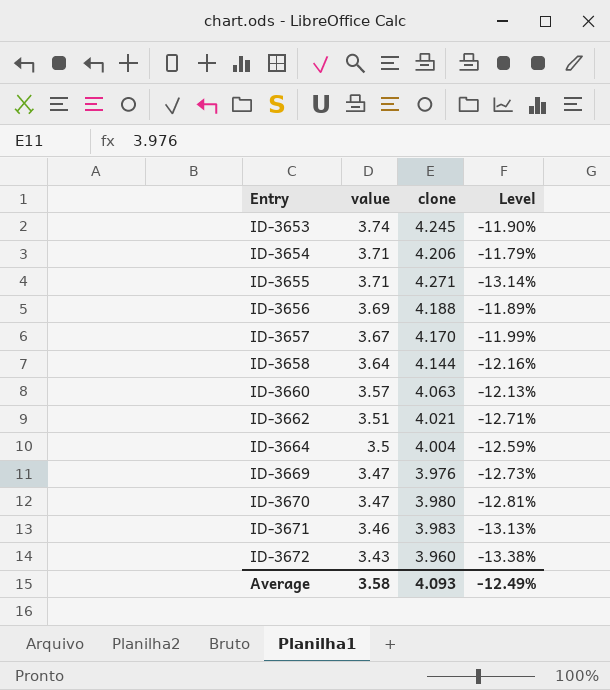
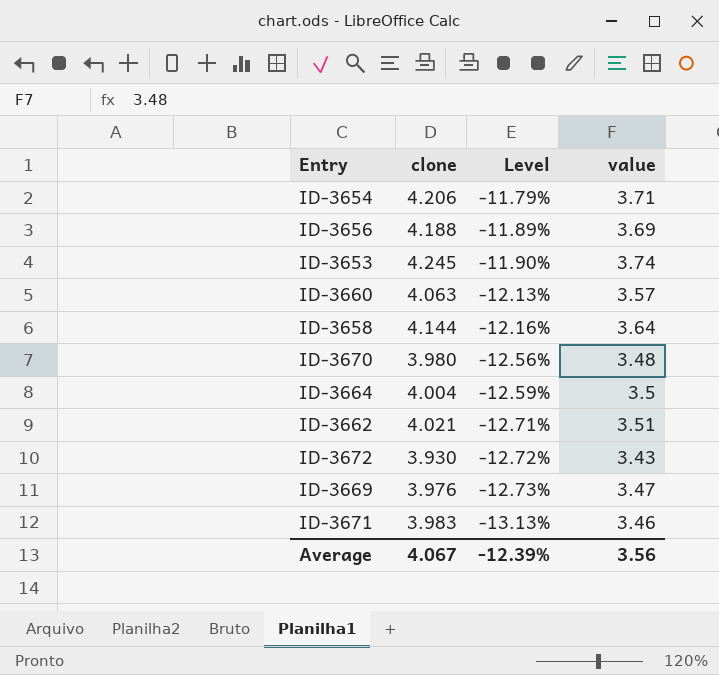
row order: Entry ascending -> Level descending
column value | position: 2 -> 4
row ID-3655: 3.71 | 4.271 | -13.14% -> none
row ID-3657: 3.67 | 4.170 | -11.99% -> none
ID-3670 | Level: -12.81% -> -12.56%
ID-3670 | value: 3.47 -> 3.48
ID-3672 | clone: 3.960 -> 3.930
ID-3672 | Level: -13.38% -> -12.72%
Average | clone: 4.093 -> 4.067
Average | Level: -12.49% -> -12.39%
Average | value: 3.58 -> 3.56

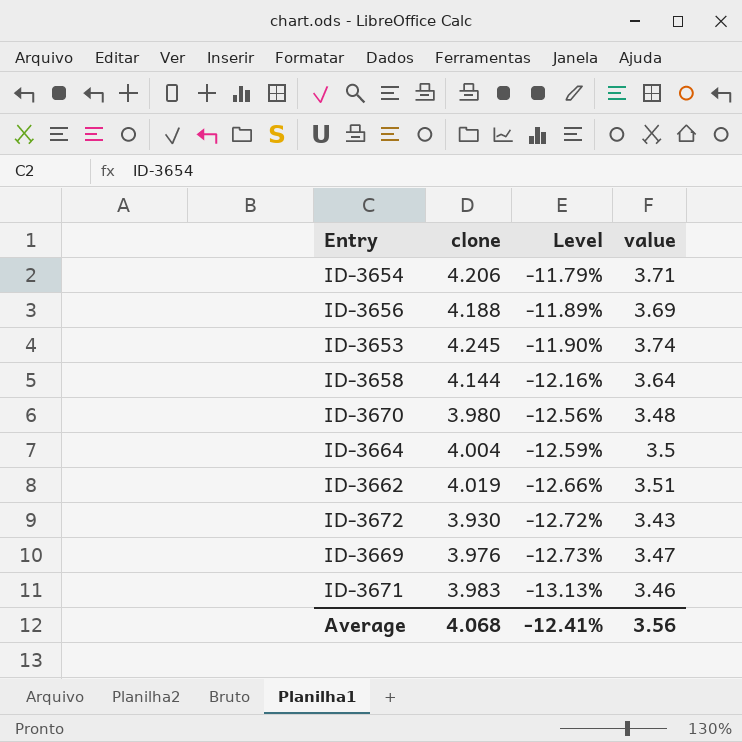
row ID-3660: 4.063 | -12.13% | 3.57 -> none
ID-3662 | clone: 4.021 -> 4.019
ID-3662 | Level: -12.71% -> -12.66%
Average | clone: 4.067 -> 4.068
Average | Level: -12.39% -> -12.41%

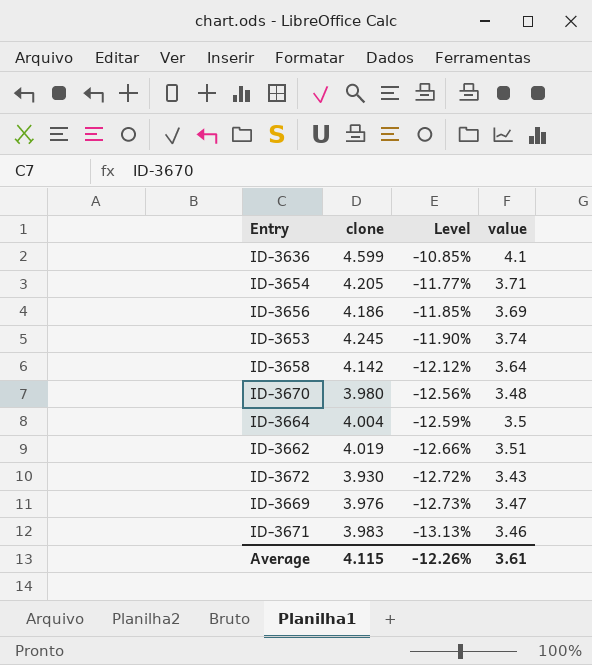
row ID-3636: none -> 4.599 | -10.85% | 4.1
ID-3654 | clone: 4.206 -> 4.205
ID-3654 | Level: -11.79% -> -11.77%
ID-3656 | clone: 4.188 -> 4.186
ID-3656 | Level: -11.89% -> -11.85%
ID-3658 | clone: 4.144 -> 4.142
ID-3658 | Level: -12.16% -> -12.12%
Average | clone: 4.068 -> 4.115
Average | Level: -12.41% -> -12.26%
Average | value: 3.56 -> 3.61

